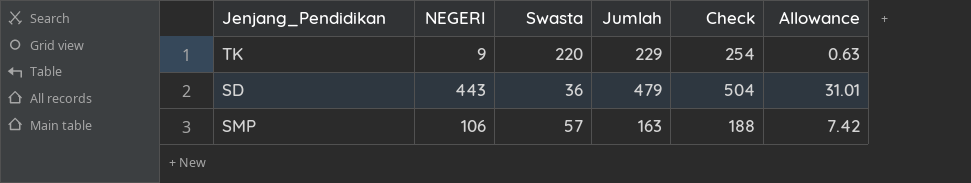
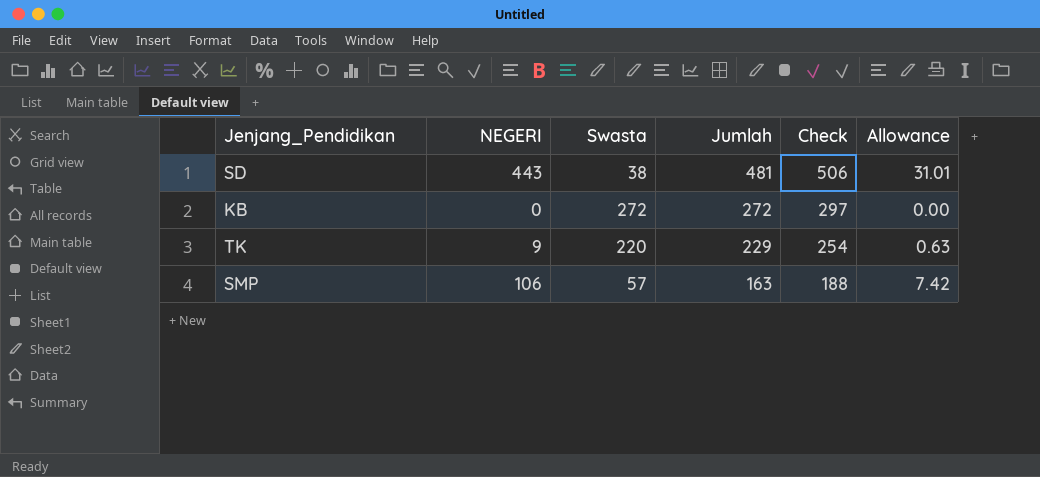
row order: none -> Jumlah descending
SD | Swasta: 36 -> 38
SD | Jumlah: 479 -> 481
SD | Check: 504 -> 506
row KB: none -> 0 | 272 | 272 | 297 | 0.00

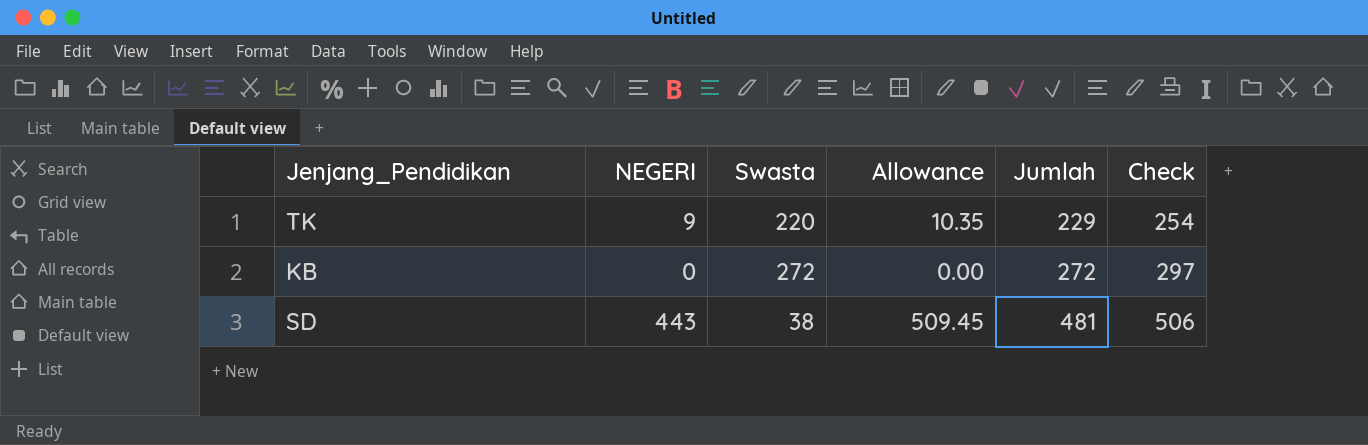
row order: Jumlah descending -> Jumlah ascending
column Allowance | formula: [NEGERI] * 0.07 -> [NEGERI] * 1.15
column Allowance | position: 6 -> 4
row SMP: 106 | 57 | 163 | 188 | 7.42 -> none

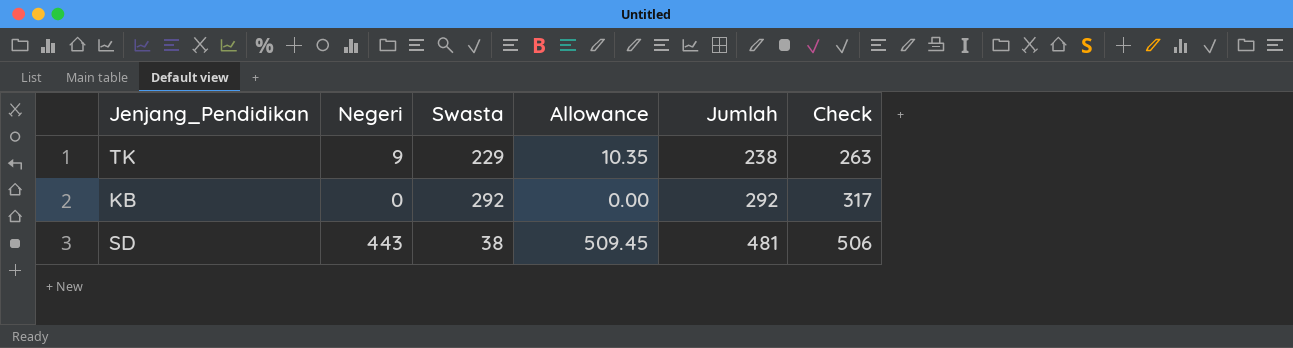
column name: NEGERI -> Negeri
TK | Swasta: 220 -> 229
TK | Jumlah: 229 -> 238
TK | Check: 254 -> 263
KB | Swasta: 272 -> 292
KB | Jumlah: 272 -> 292
KB | Check: 297 -> 317

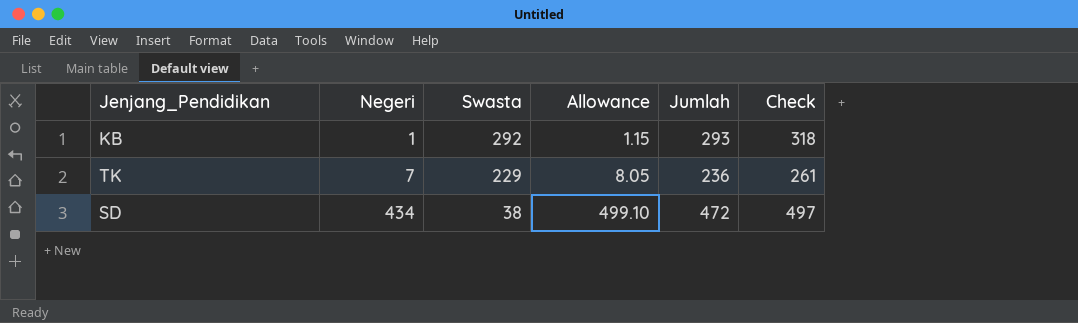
row order: Jumlah ascending -> Negeri ascending
KB | Negeri: 0 -> 1
KB | Allowance: 0.00 -> 1.15
KB | Jumlah: 292 -> 293
KB | Check: 317 -> 318
TK | Negeri: 9 -> 7
TK | Allowance: 10.35 -> 8.05
TK | Jumlah: 238 -> 236
TK | Check: 263 -> 261
SD | Negeri: 443 -> 434
SD | Allowance: 509.45 -> 499.10
SD | Jumlah: 481 -> 472
SD | Check: 506 -> 497

